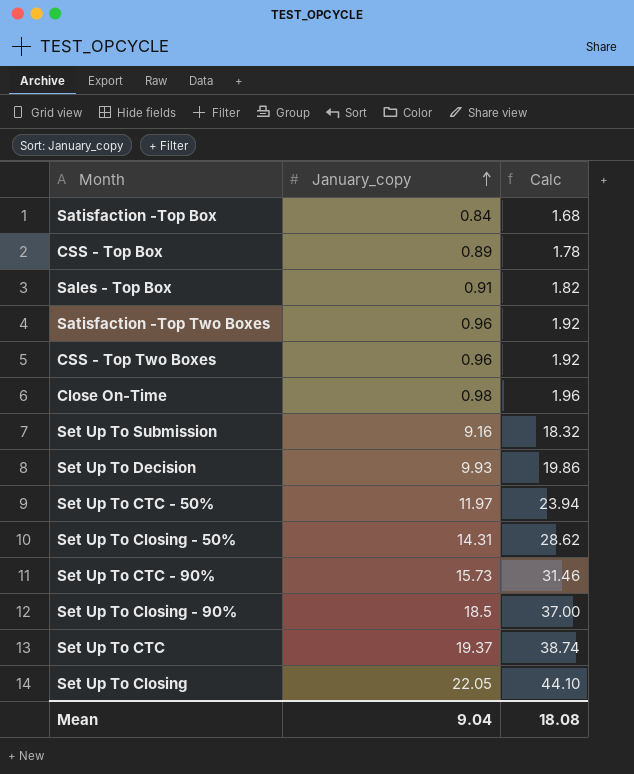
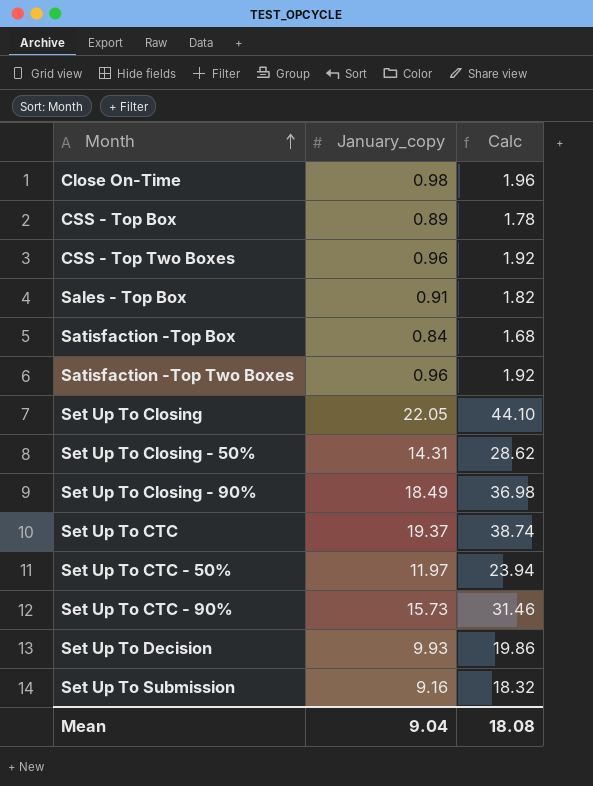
row order: January_copy ascending -> Month ascending
Set Up To Closing - 90% | January_copy: 18.5 -> 18.49
Set Up To Closing - 90% | Calc: 37.00 -> 36.98

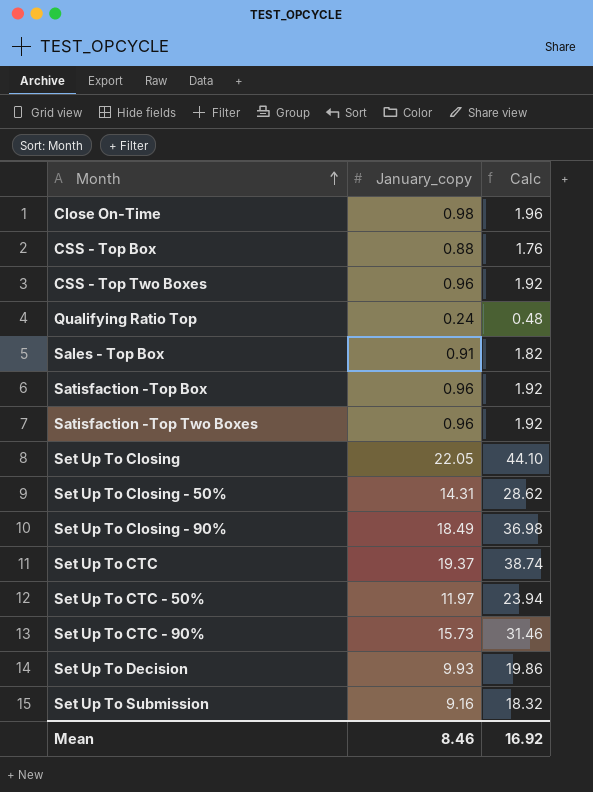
CSS - Top Box | January_copy: 0.89 -> 0.88
CSS - Top Box | Calc: 1.78 -> 1.76
row Qualifying Ratio Top: none -> 0.24 | 0.48
Satisfaction -Top Box | January_copy: 0.84 -> 0.96
Satisfaction -Top Box | Calc: 1.68 -> 1.92
Mean | January_copy: 9.04 -> 8.46
Mean | Calc: 18.08 -> 16.92

